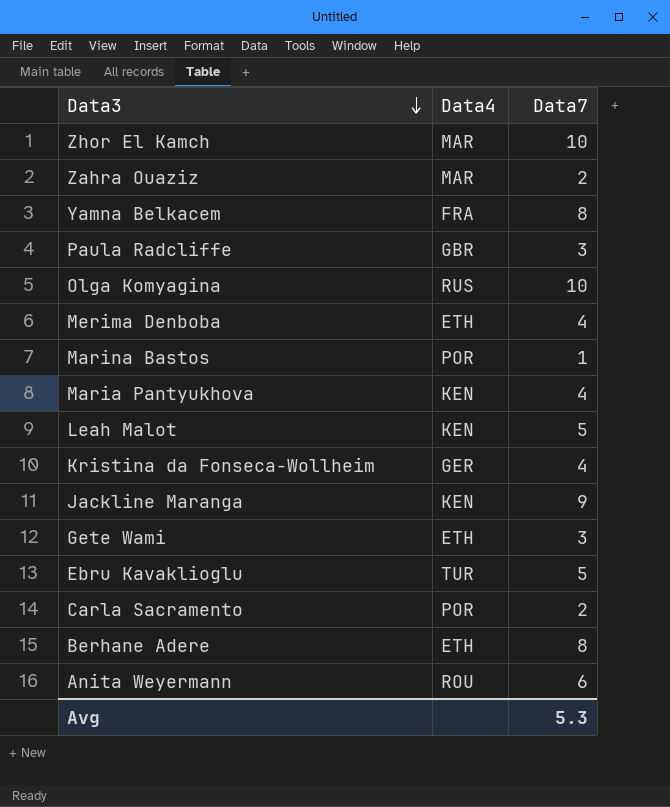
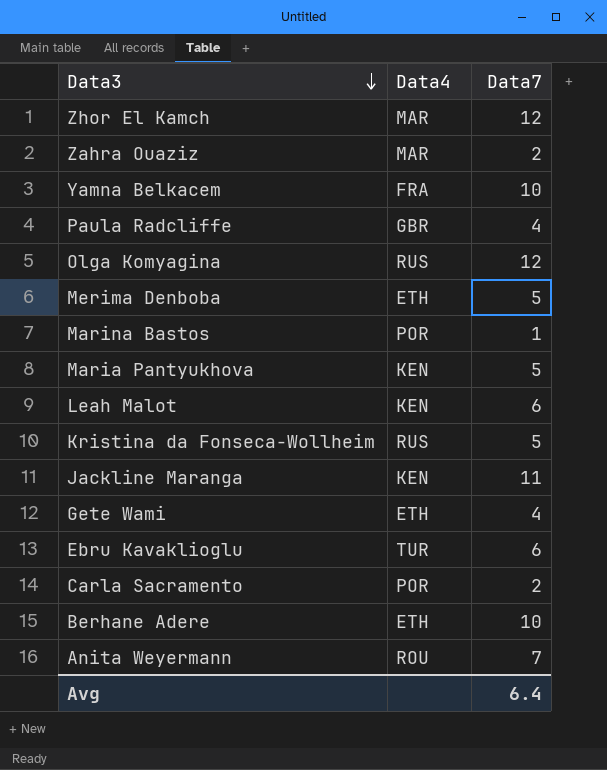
Zhor El Kamch | Data7: 10 -> 12
Yamna Belkacem | Data7: 8 -> 10
Paula Radcliffe | Data7: 3 -> 4
Olga Komyagina | Data7: 10 -> 12
Merima Denboba | Data7: 4 -> 5
Maria Pantyukhova | Data7: 4 -> 5
Leah Malot | Data7: 5 -> 6
Kristina da Fonseca-Wollheim | Data4: GER -> RUS
Kristina da Fonseca-Wollheim | Data7: 4 -> 5
Jackline Maranga | Data7: 9 -> 11
Gete Wami | Data7: 3 -> 4
Ebru Kavaklioglu | Data7: 5 -> 6
Berhane Adere | Data7: 8 -> 10
Anita Weyermann | Data7: 6 -> 7
Avg | Data7: 5.3 -> 6.4

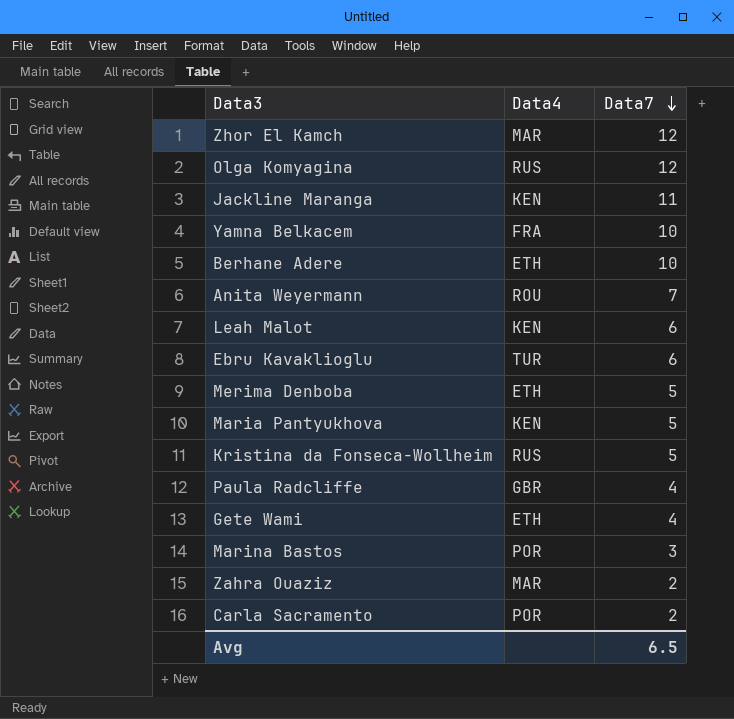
row order: Data3 descending -> Data7 descending
Marina Bastos | Data7: 1 -> 3
Avg | Data7: 6.4 -> 6.5

